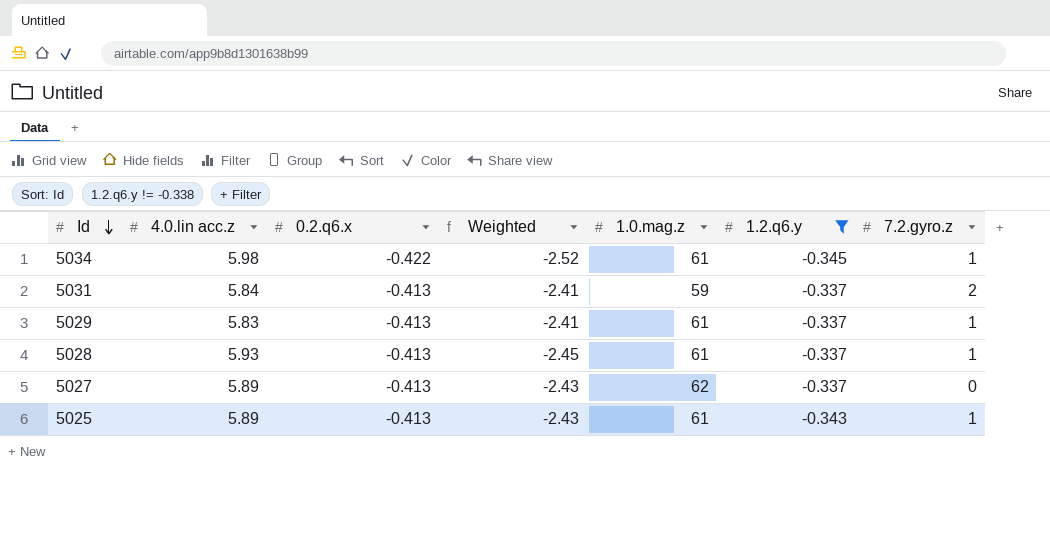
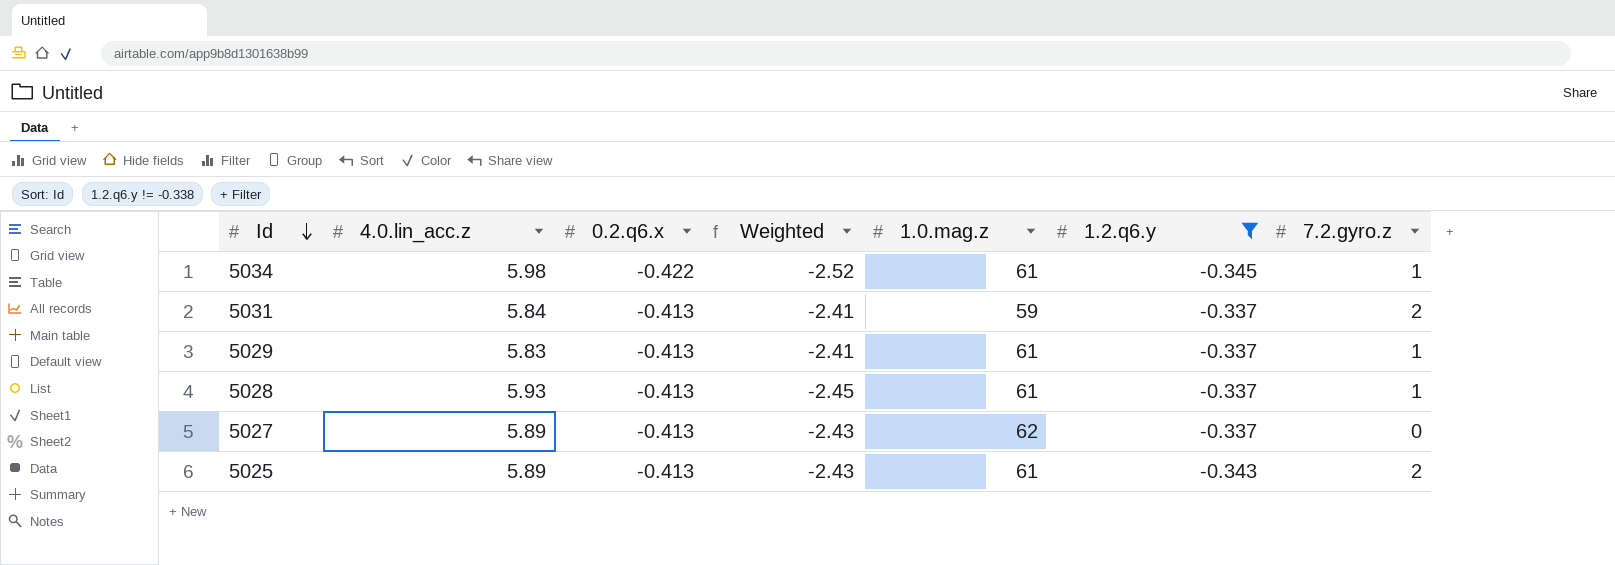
column name: 4.0.lin acc.z -> 4.0.lin_acc.z
5025 | 7.2.gyro.z: 1 -> 2

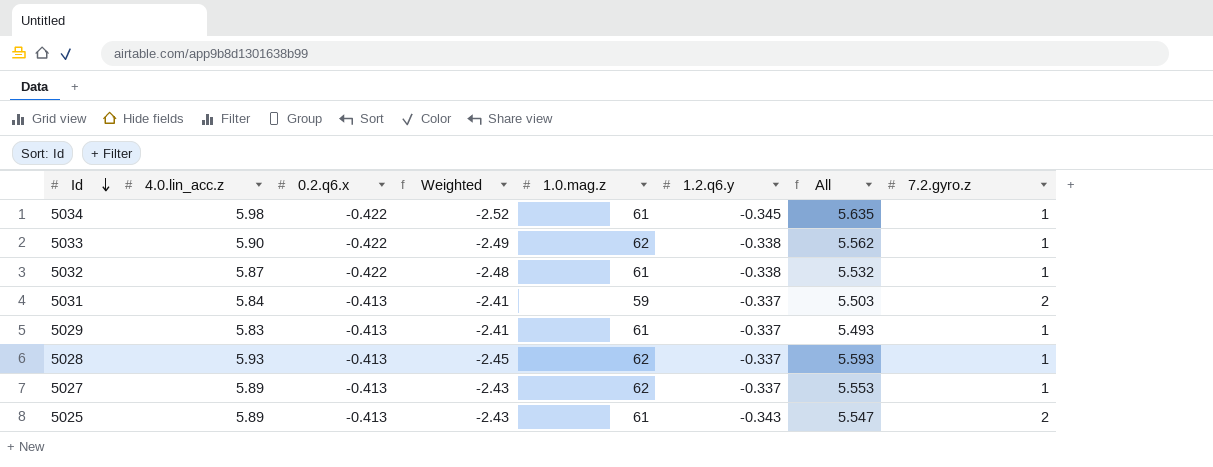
filter: 1.2.q6.y != -0.338 -> none
column All | formula: none -> [4.0.lin_acc.z] + [1.2.q6.y]
5028 | 1.0.mag.z: 61 -> 62
5027 | 7.2.gyro.z: 0 -> 1

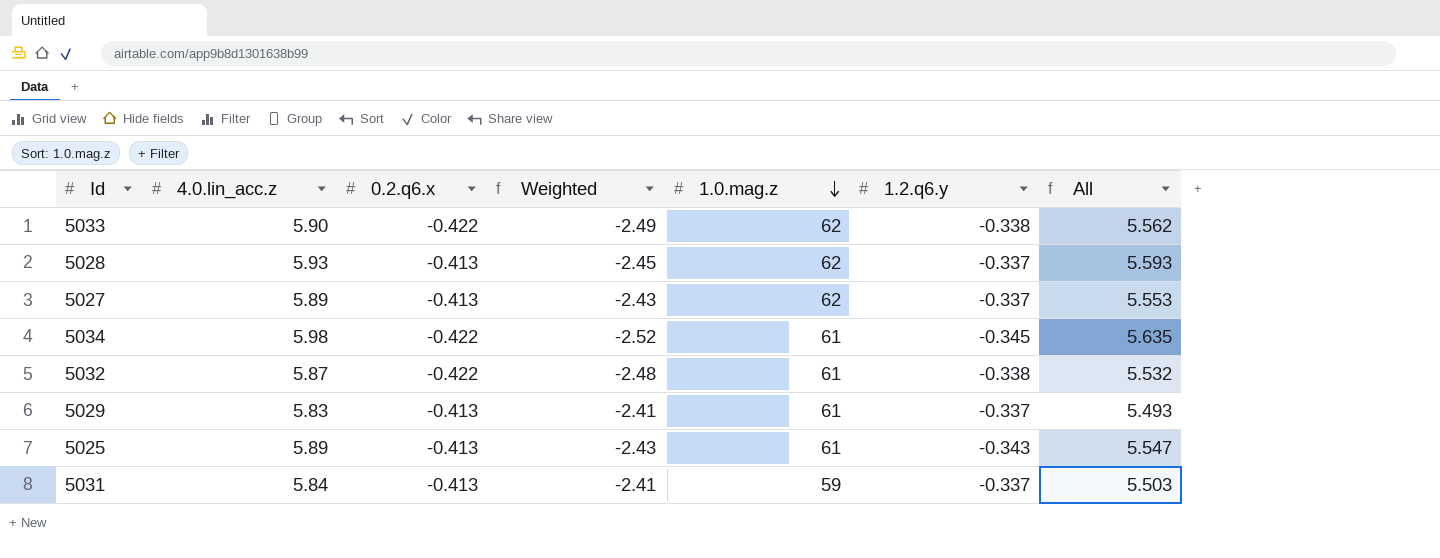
row order: Id descending -> 1.0.mag.z descending
column 7.2.gyro.z | position: 8 -> none

